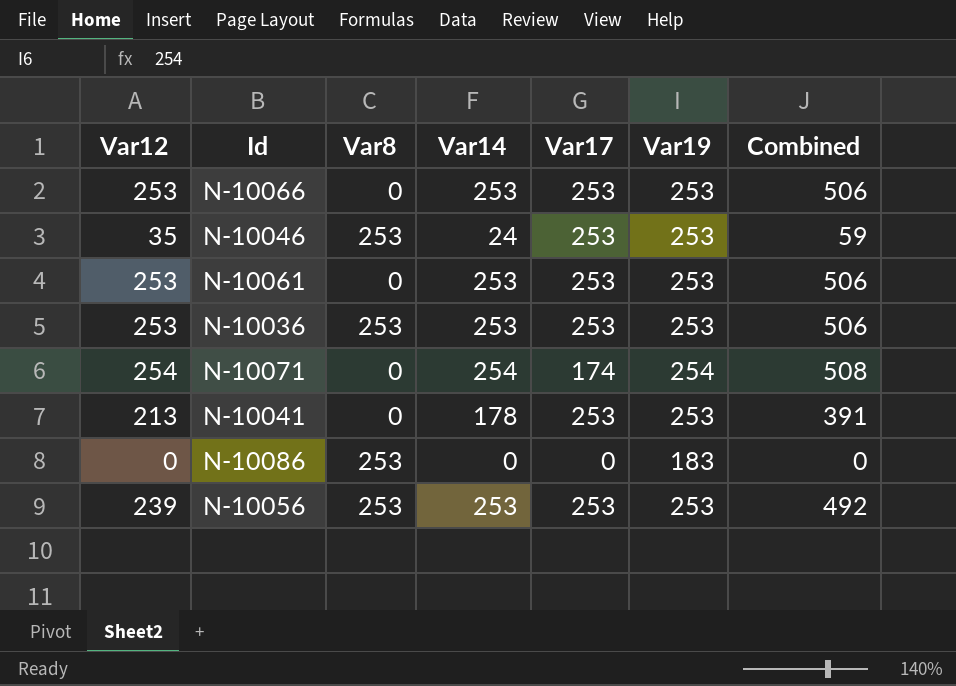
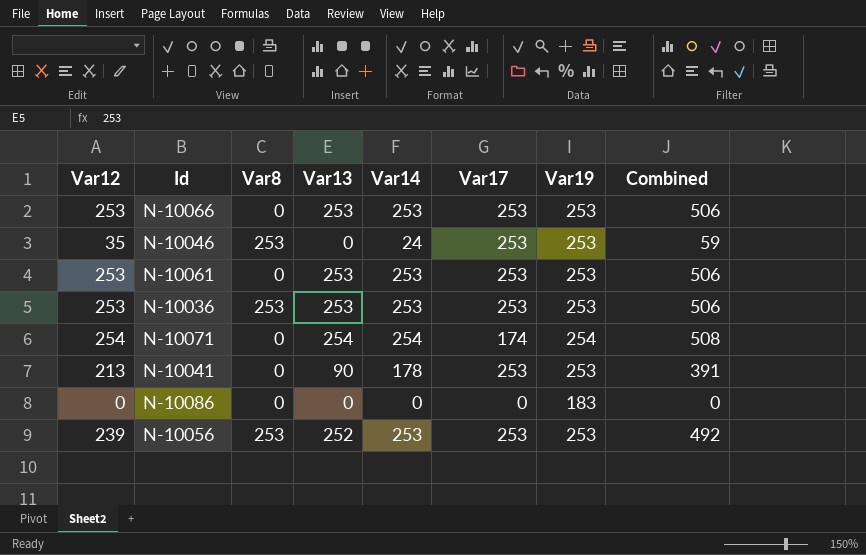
column Var13 | position: none -> 4
N-10086 | Var8: 253 -> 0

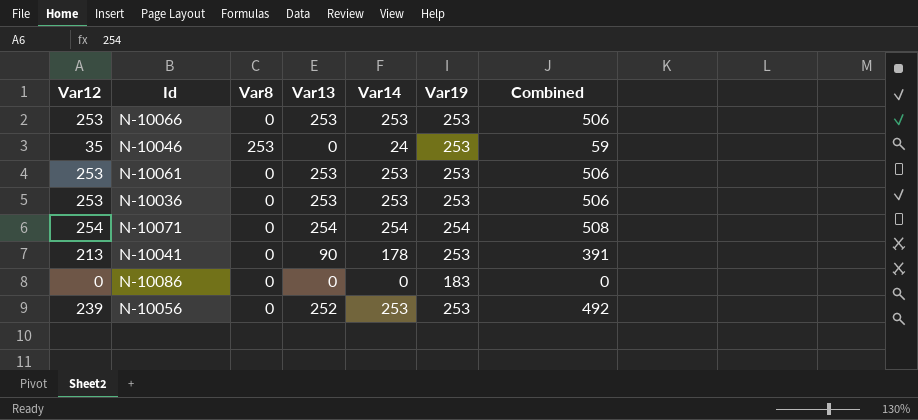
column Var17 | position: 6 -> none
N-10036 | Var8: 253 -> 0
N-10056 | Var8: 253 -> 0

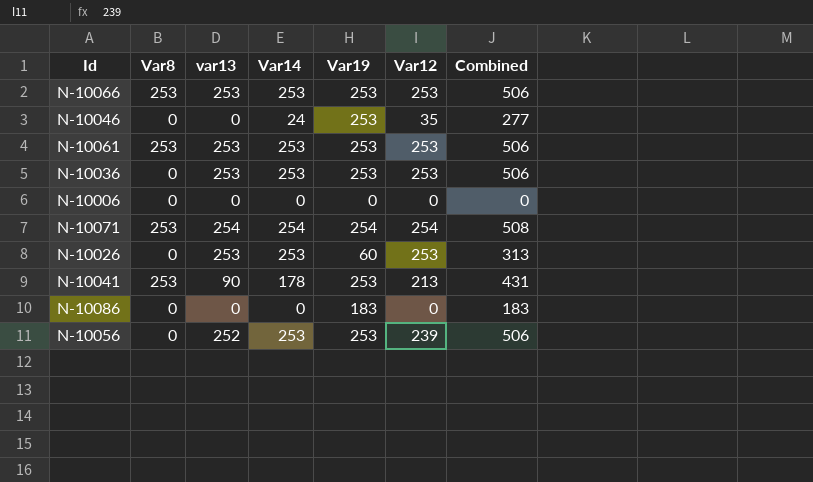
column name: Var13 -> var13
column Var12 | position: 1 -> 6
column Combined | formula: [Var12] + [Var14] -> [Var14] + [Var19]
N-10066 | Var8: 0 -> 253
N-10046 | Var8: 253 -> 0
N-10061 | Var8: 0 -> 253
row N-10006: none -> 0 | 0 | 0 | 0 | 0 | 0
N-10071 | Var8: 0 -> 253
row N-10026: none -> 0 | 253 | 253 | 60 | 253 | 313
N-10041 | Var8: 0 -> 253

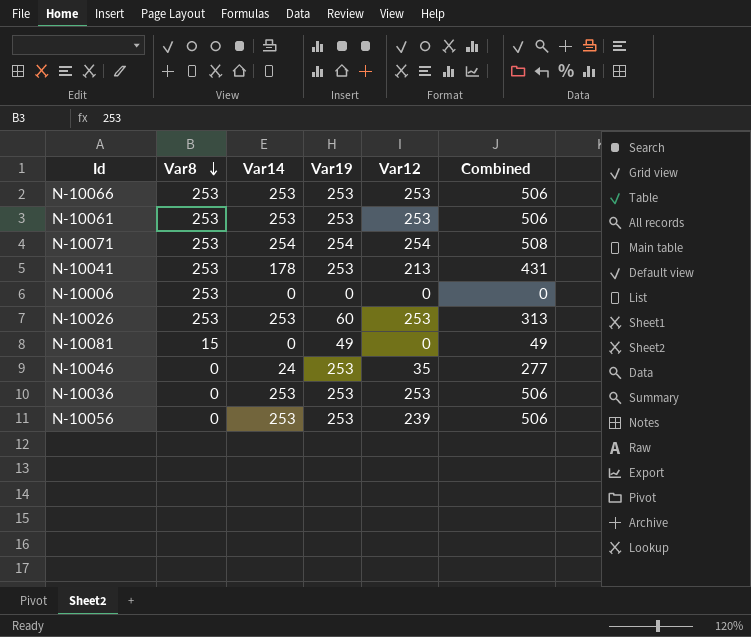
row order: none -> Var8 descending
column var13 | position: 3 -> none
row N-10086: 0 | 0 | 0 | 183 | 0 | 183 -> none
N-10006 | Var8: 0 -> 253
N-10026 | Var8: 0 -> 253
row N-10081: none -> 15 | 0 | 49 | 0 | 49

